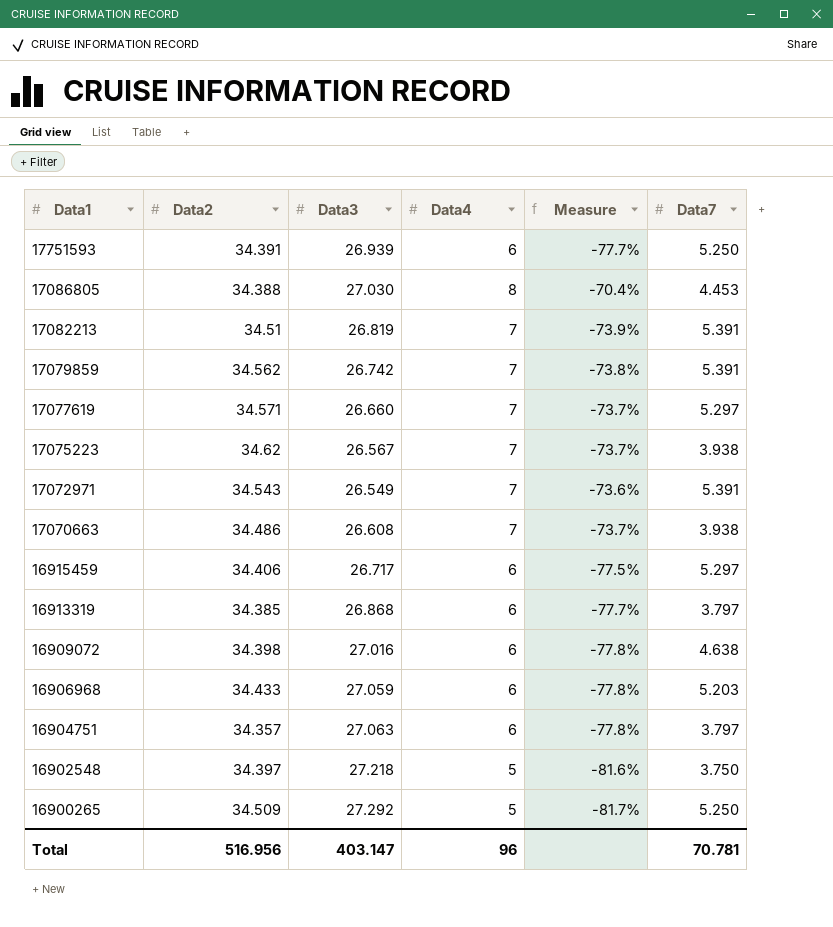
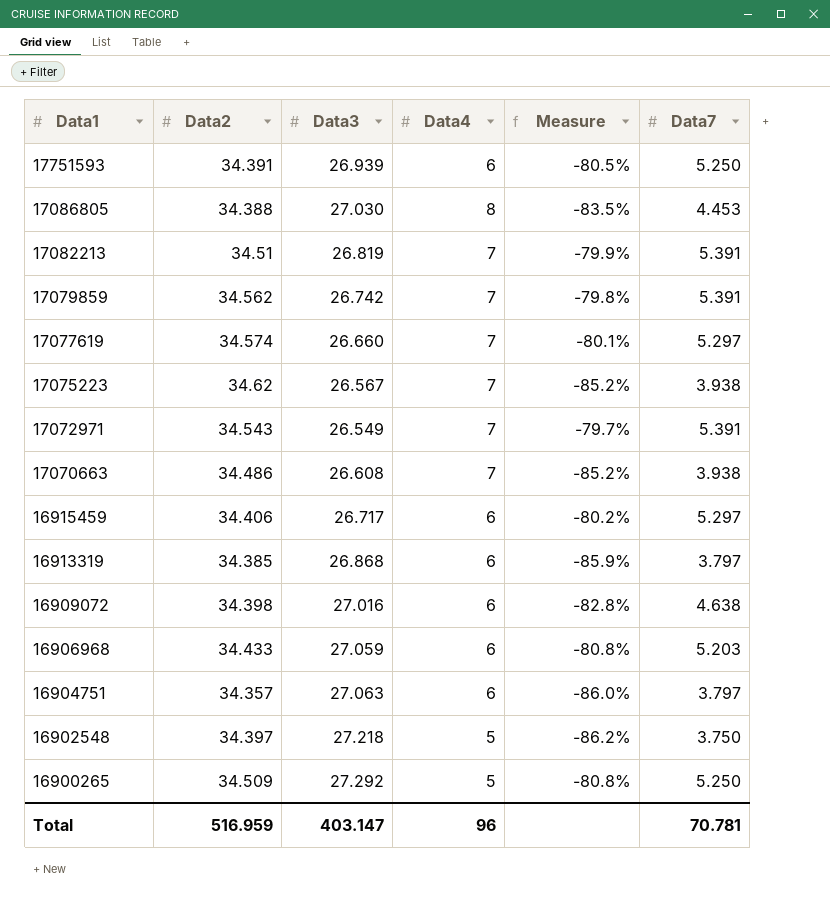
column Measure | formula: ([Data4] - [Data3]) / [Data3] -> ([Data7] - [Data3]) / [Data3]
17077619 | Data2: 34.571 -> 34.574
Total | Data2: 516.956 -> 516.959

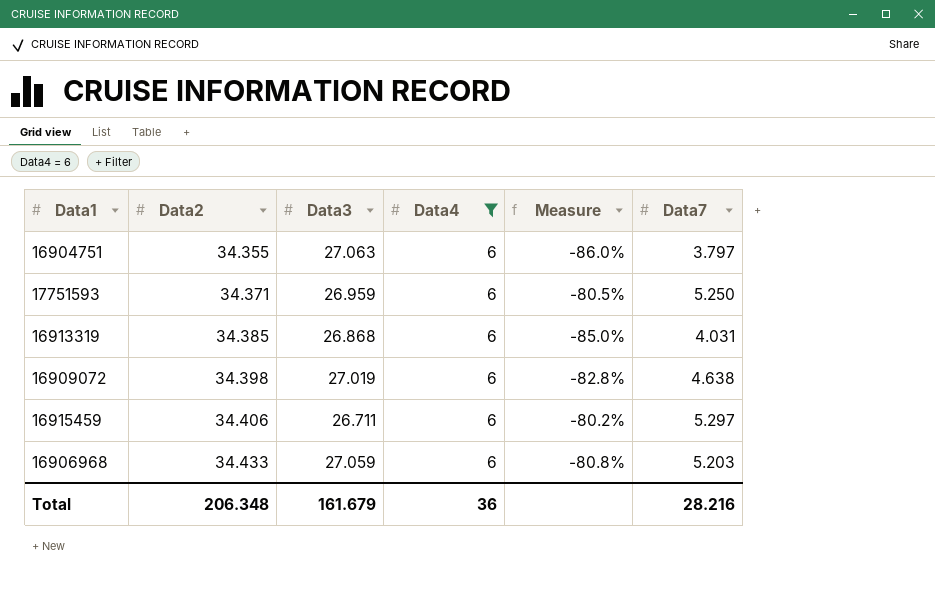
filter: none -> Data4 = 6
row order: Data1 descending -> Data2 ascending
16904751 | Data2: 34.357 -> 34.355
17751593 | Data2: 34.391 -> 34.371
17751593 | Data3: 26.939 -> 26.959
16913319 | Measure: -85.9% -> -85.0%
16913319 | Data7: 3.797 -> 4.031
16909072 | Data3: 27.016 -> 27.019
16915459 | Data3: 26.717 -> 26.711
Total | Data2: 516.959 -> 206.348
Total | Data3: 403.147 -> 161.679
Total | Data4: 96 -> 36
Total | Data7: 70.781 -> 28.216

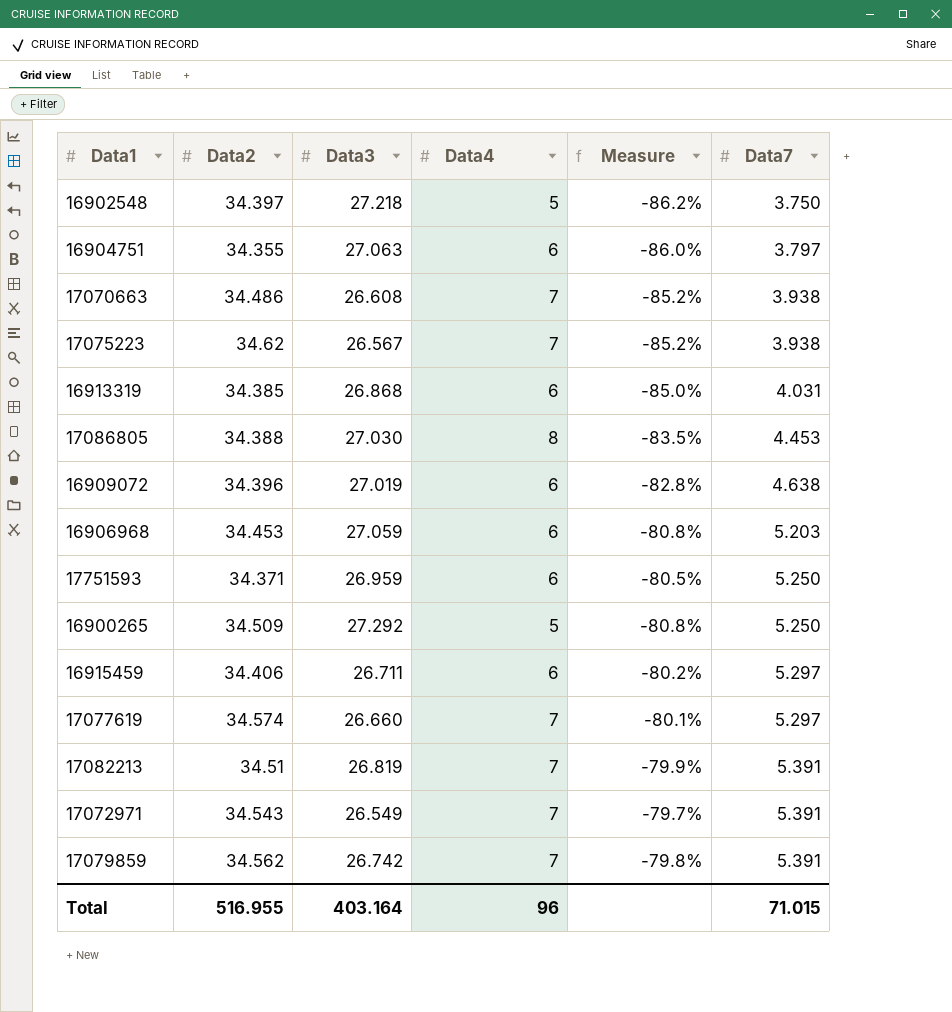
filter: Data4 = 6 -> none
row order: Data2 ascending -> Data7 ascending
16909072 | Data2: 34.398 -> 34.396
16906968 | Data2: 34.433 -> 34.453
Total | Data2: 206.348 -> 516.955
Total | Data3: 161.679 -> 403.164
Total | Data4: 36 -> 96
Total | Data7: 28.216 -> 71.015

